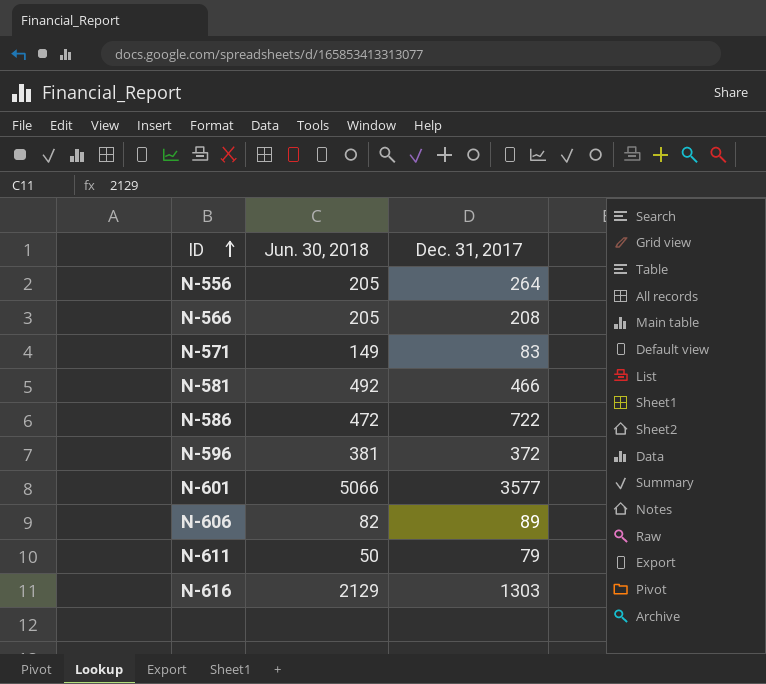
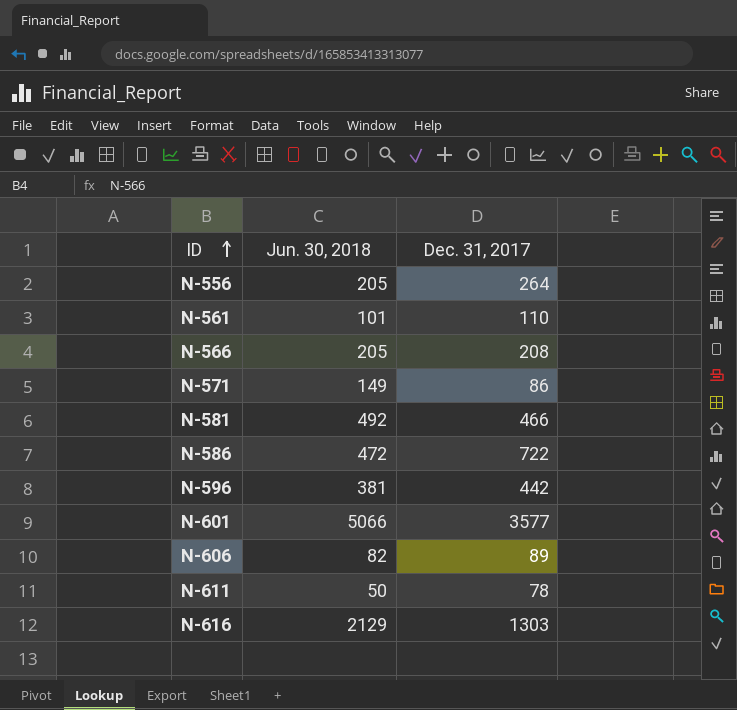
row N-561: none -> 101 | 110
N-571 | Dec. 31, 2017: 83 -> 86
N-596 | Dec. 31, 2017: 372 -> 442
N-611 | Dec. 31, 2017: 79 -> 78

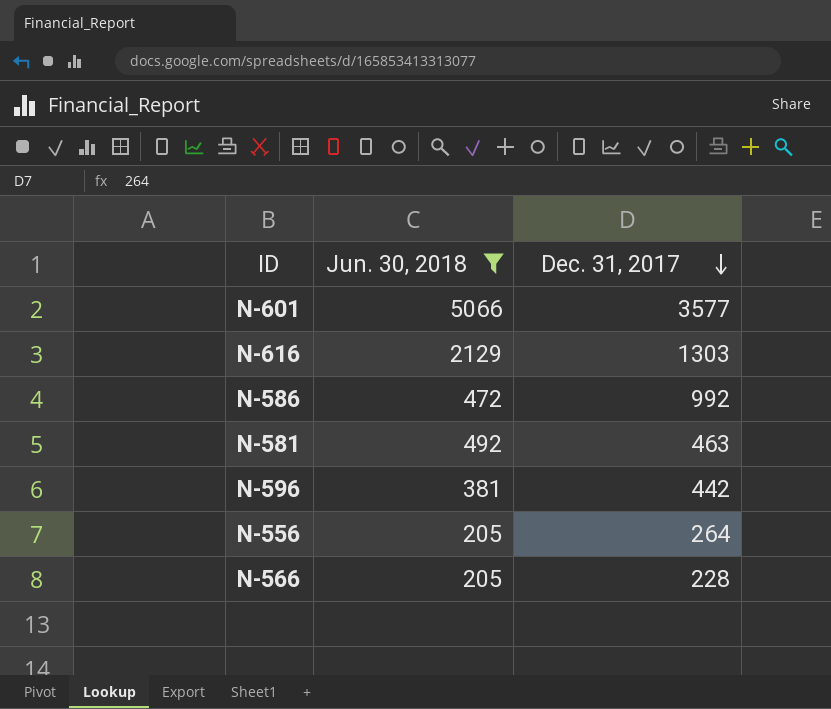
filter: none -> Jun. 30, 2018 >= 205
row order: ID ascending -> Dec. 31, 2017 descending
N-586 | Dec. 31, 2017: 722 -> 992
N-581 | Dec. 31, 2017: 466 -> 463
N-566 | Dec. 31, 2017: 208 -> 228

